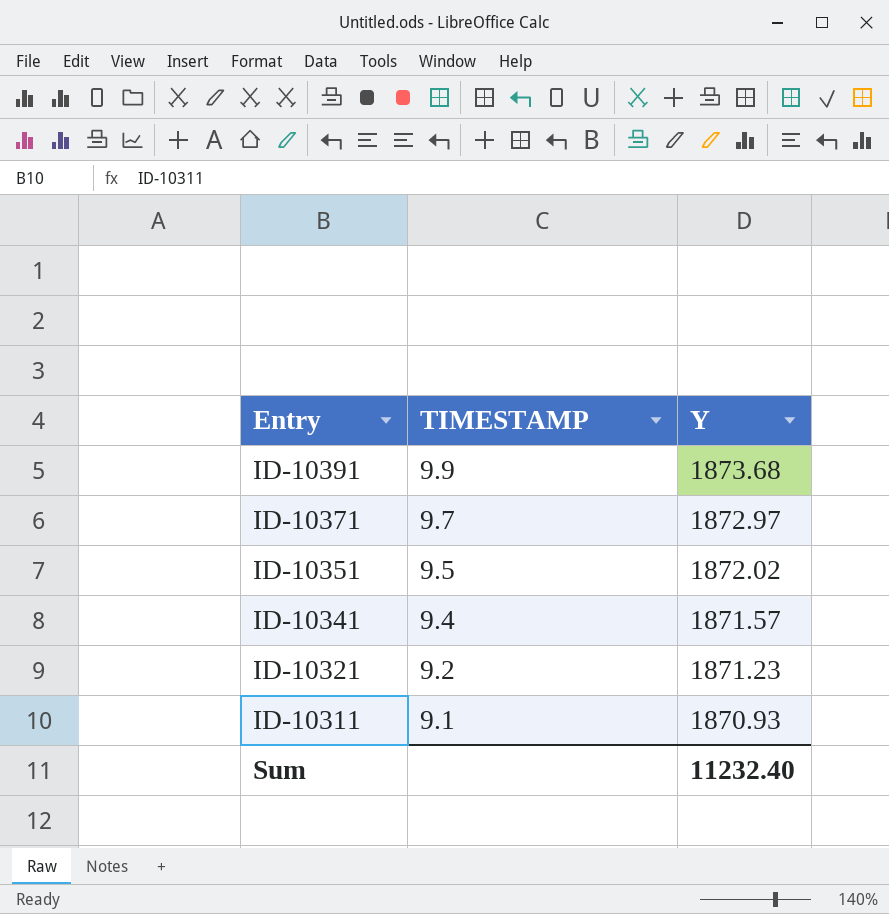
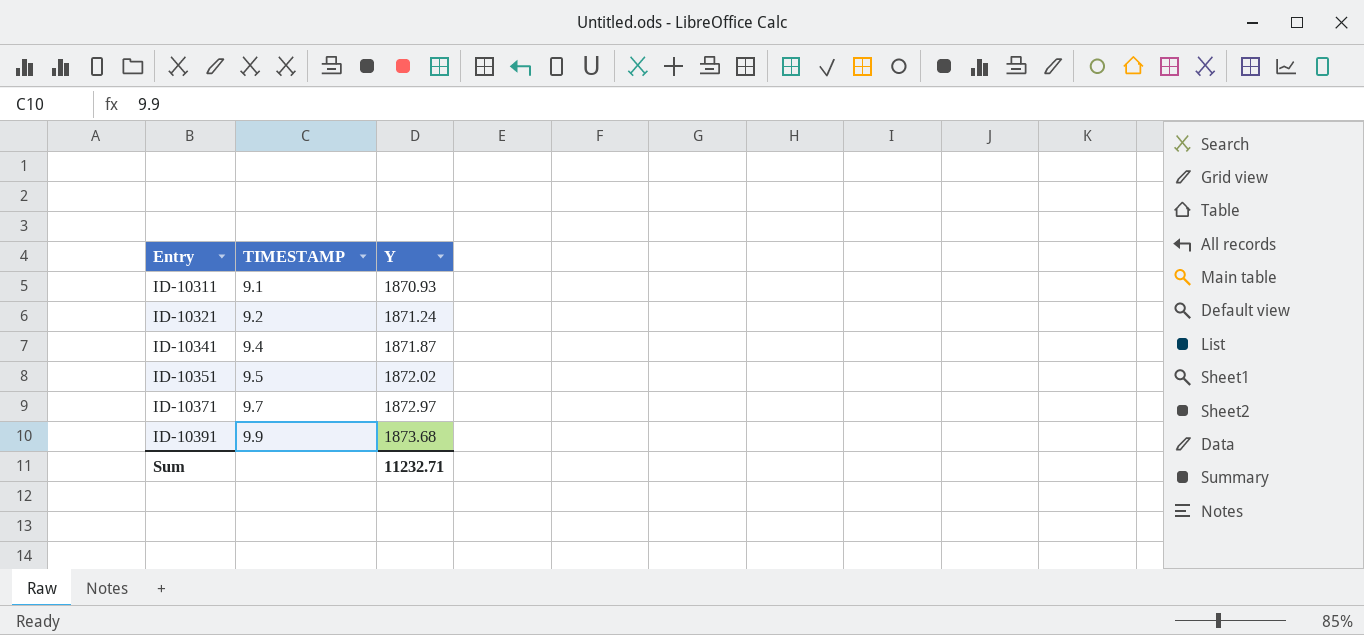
row order: Entry descending -> Entry ascending
ID-10321 | Y: 1871.23 -> 1871.24
ID-10341 | Y: 1871.57 -> 1871.87
Sum | Y: 11232.40 -> 11232.71

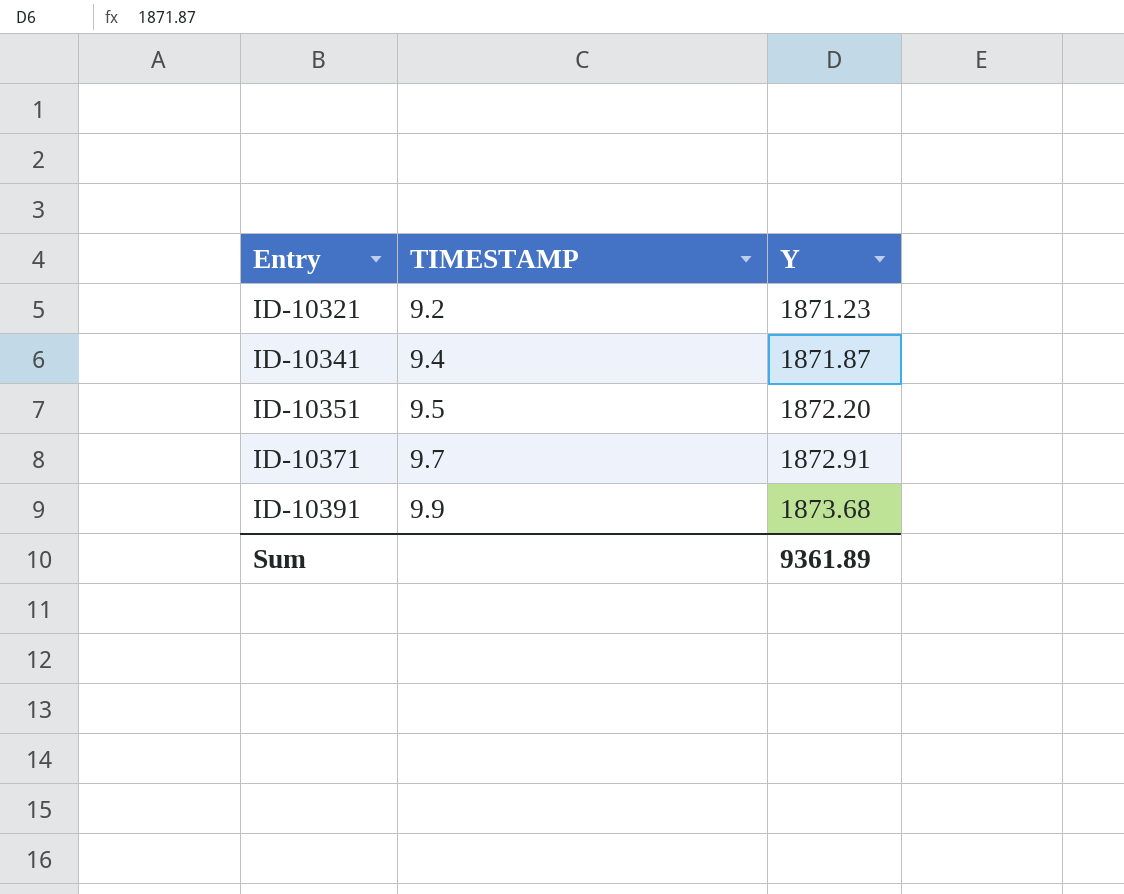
row ID-10311: 9.1 | 1870.93 -> none
ID-10321 | Y: 1871.24 -> 1871.23
ID-10351 | Y: 1872.02 -> 1872.20
ID-10371 | Y: 1872.97 -> 1872.91
Sum | Y: 11232.71 -> 9361.89

